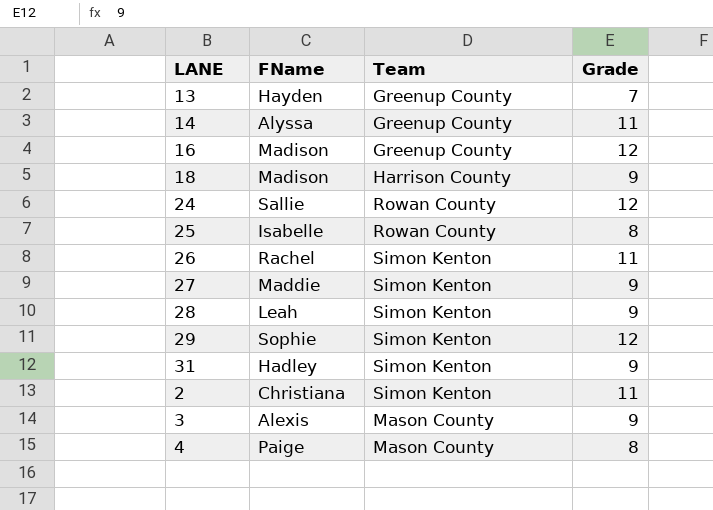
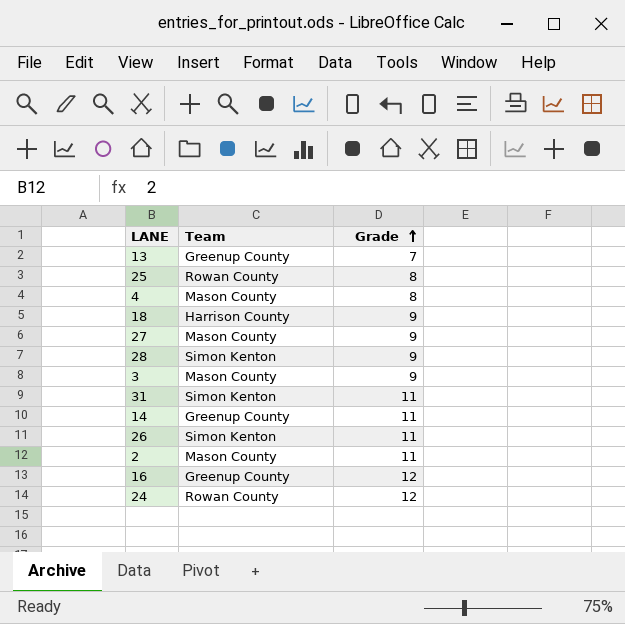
row order: none -> Grade ascending
column FName | position: 2 -> none
row 29: Sophie | Simon Kenton | 12 -> none
27 | Team: Simon Kenton -> Mason County
31 | Grade: 9 -> 11
2 | Team: Simon Kenton -> Mason County

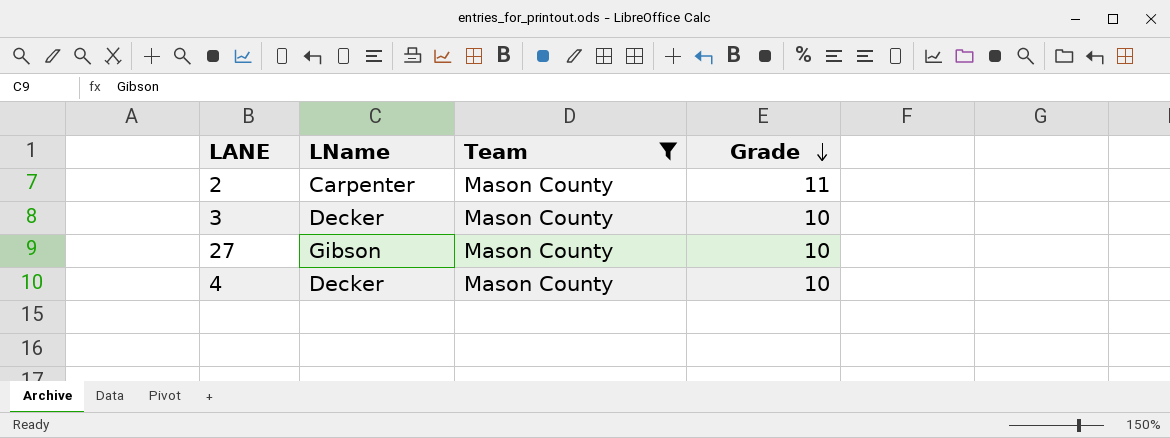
filter: none -> Team = Mason County
row order: Grade ascending -> Grade descending
column LName | position: none -> 2
3 | Grade: 9 -> 10
27 | Grade: 9 -> 10
4 | Grade: 8 -> 10

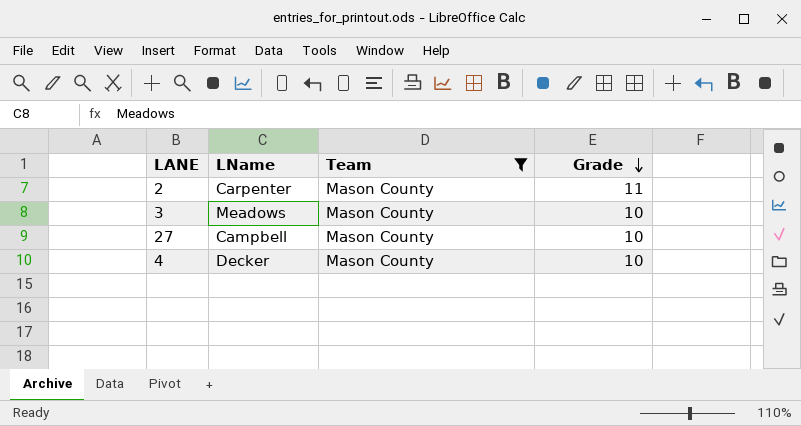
3 | LName: Decker -> Meadows
27 | LName: Gibson -> Campbell

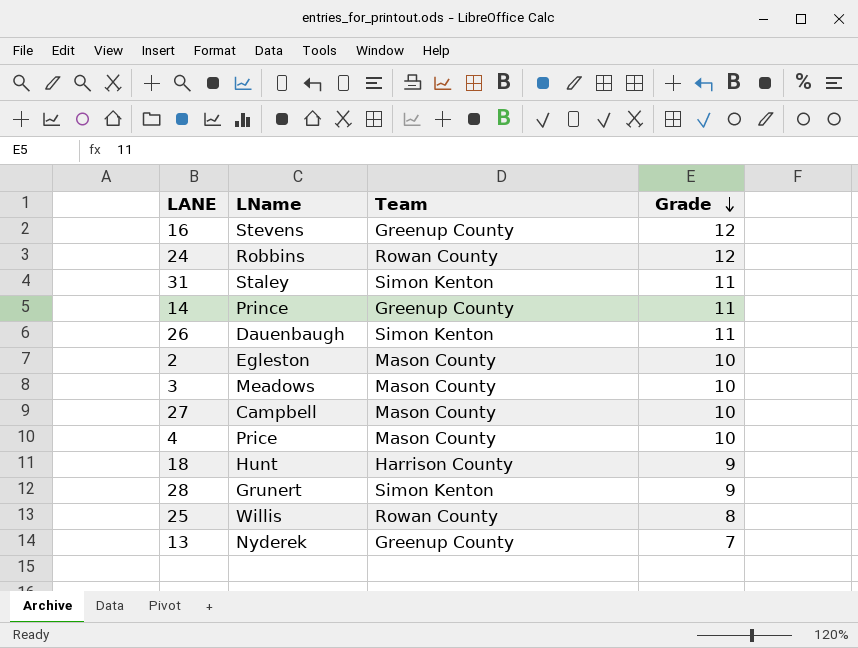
filter: Team = Mason County -> none
2 | LName: Carpenter -> Egleston
2 | Grade: 11 -> 10
4 | LName: Decker -> Price

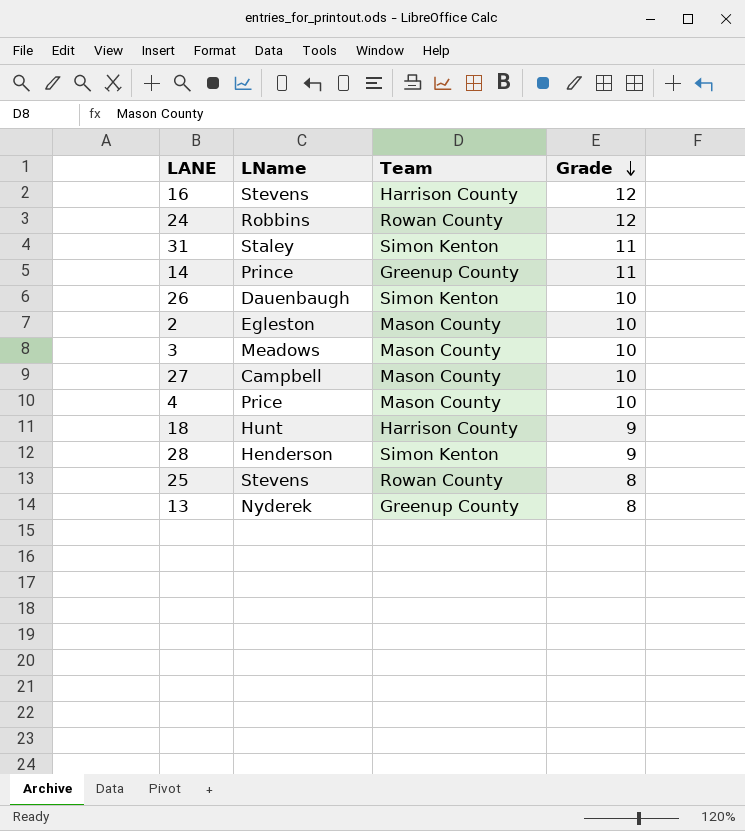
16 | Team: Greenup County -> Harrison County
26 | Grade: 11 -> 10
28 | LName: Grunert -> Henderson
25 | LName: Willis -> Stevens
13 | Grade: 7 -> 8

